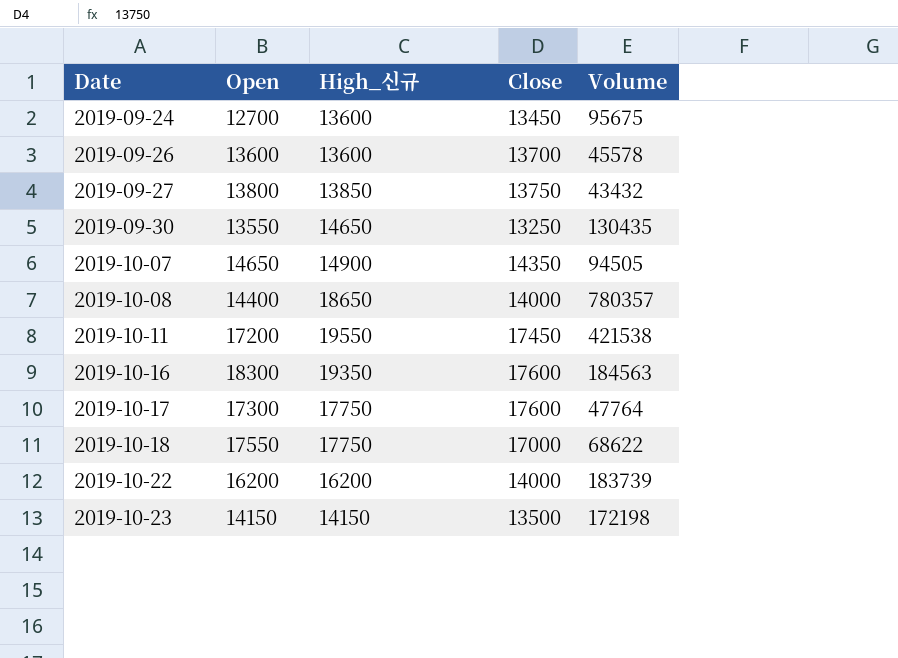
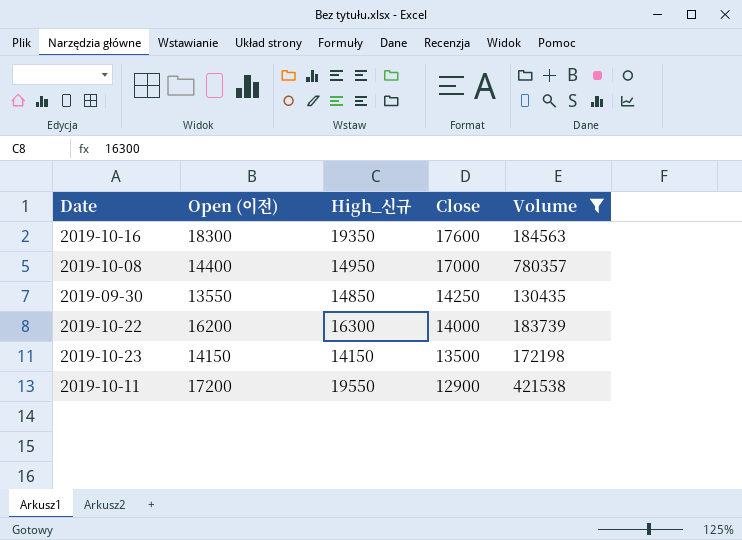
filter: none -> Volume >= 130435
row order: Date ascending -> Close descending
column name: Open -> Open (이전)
2019-10-08 | High_신규: 18650 -> 14950
2019-10-08 | Close: 14000 -> 17000
2019-09-30 | High_신규: 14650 -> 14850
2019-09-30 | Close: 13250 -> 14250
2019-10-22 | High_신규: 16200 -> 16300
2019-10-11 | Close: 17450 -> 12900

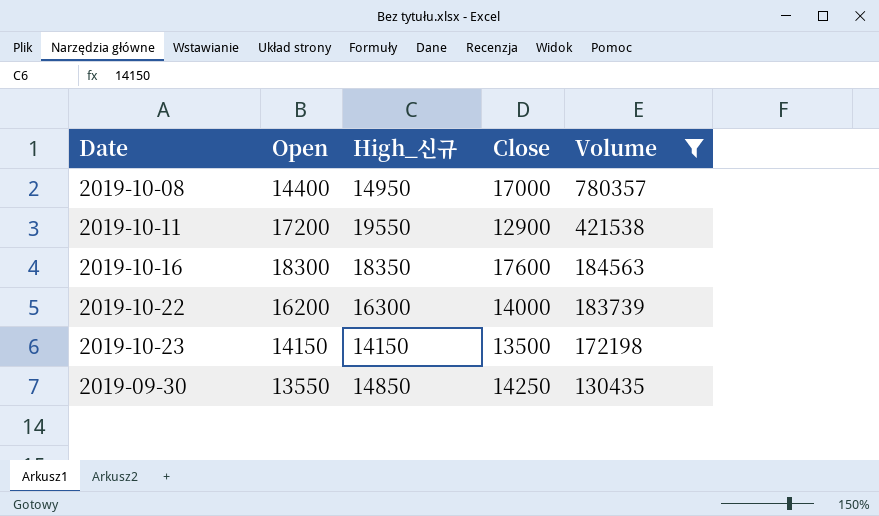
row order: Close descending -> Volume descending
column name: Open (이전) -> Open
2019-10-16 | High_신규: 19350 -> 18350

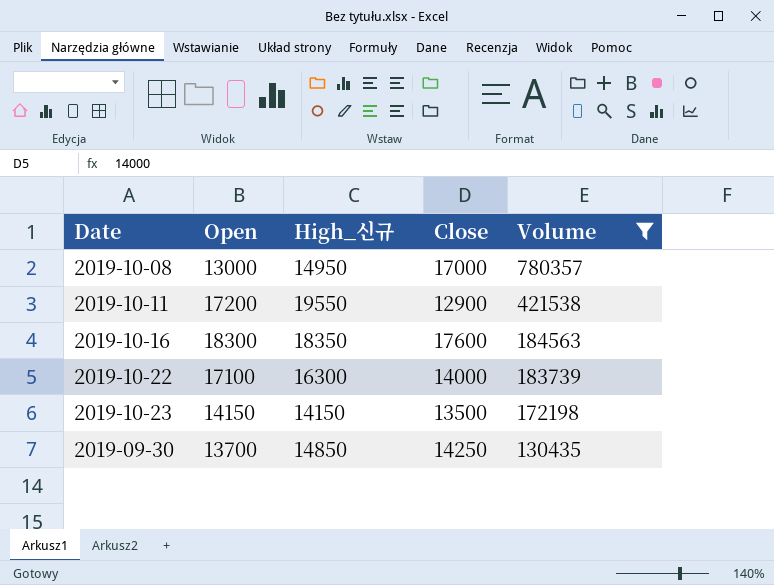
2019-10-08 | Open: 14400 -> 13000
2019-10-22 | Open: 16200 -> 17100
2019-09-30 | Open: 13550 -> 13700

